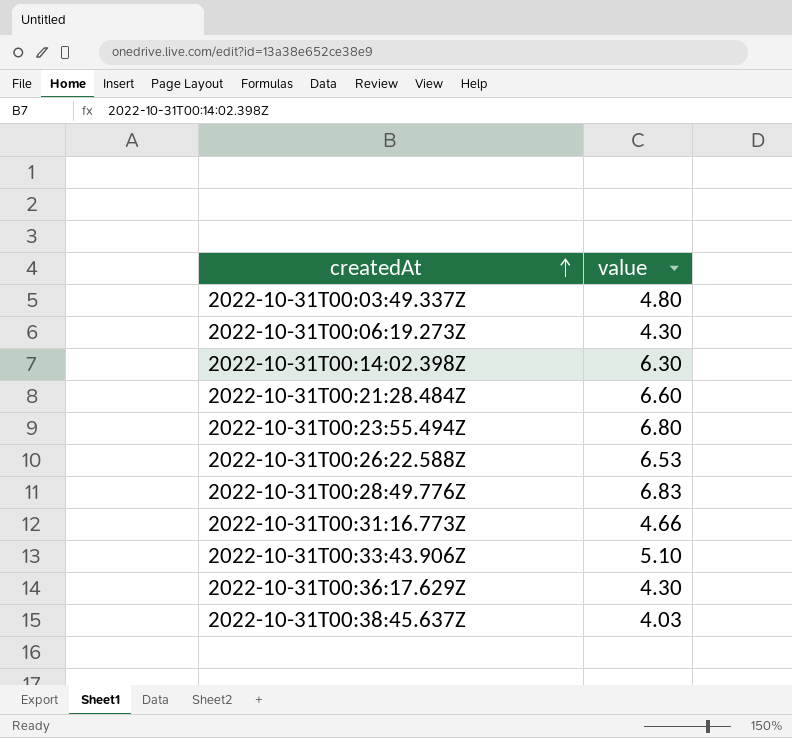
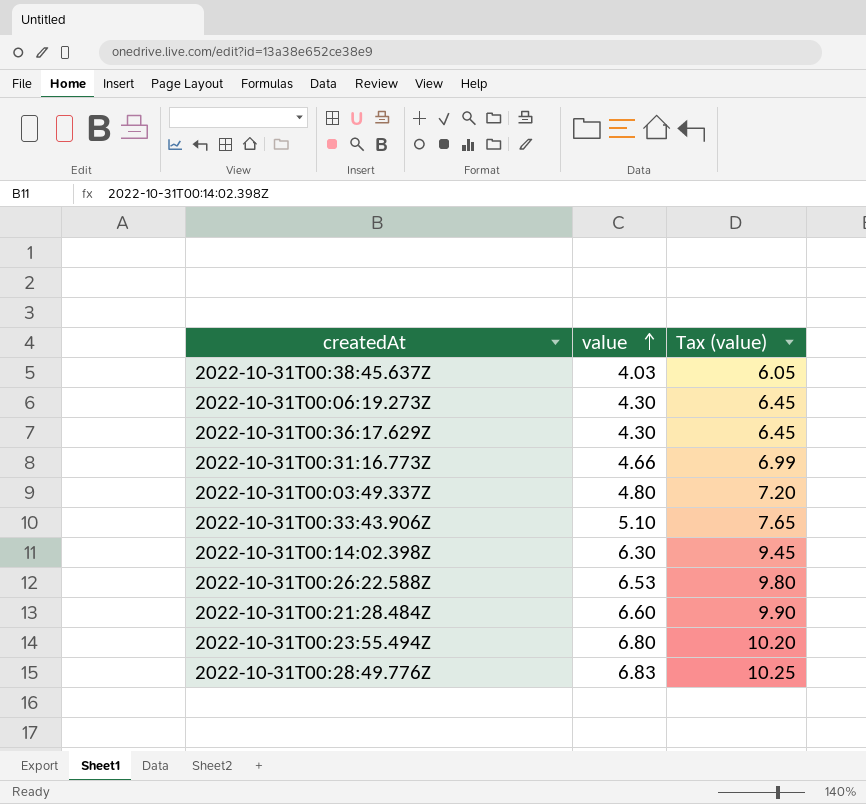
row order: createdAt ascending -> value ascending
column Tax (value) | formula: none -> [value] * 1.5

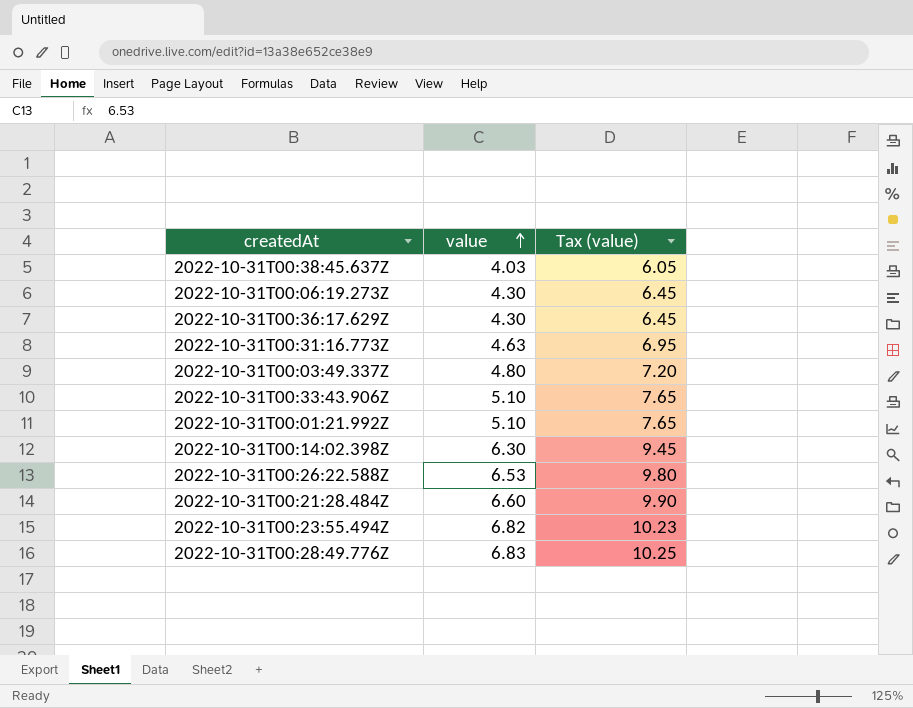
2022-10-31T00:31:16.773Z | value: 4.66 -> 4.63
2022-10-31T00:31:16.773Z | Tax (value): 6.99 -> 6.95
row 2022-10-31T00:01:21.992Z: none -> 5.10 | 7.65
2022-10-31T00:23:55.494Z | value: 6.80 -> 6.82
2022-10-31T00:23:55.494Z | Tax (value): 10.20 -> 10.23

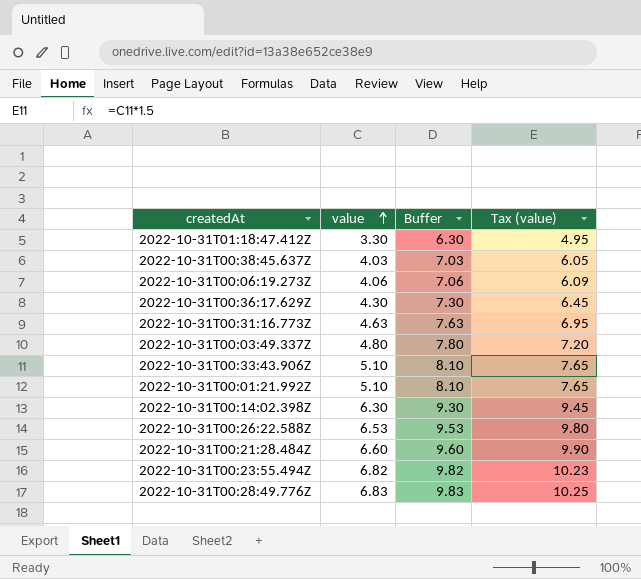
column Buffer | formula: none -> [value] + 3
row 2022-10-31T01:18:47.412Z: none -> 3.30 | 6.30 | 4.95
2022-10-31T00:06:19.273Z | value: 4.30 -> 4.06
2022-10-31T00:06:19.273Z | Tax (value): 6.45 -> 6.09

